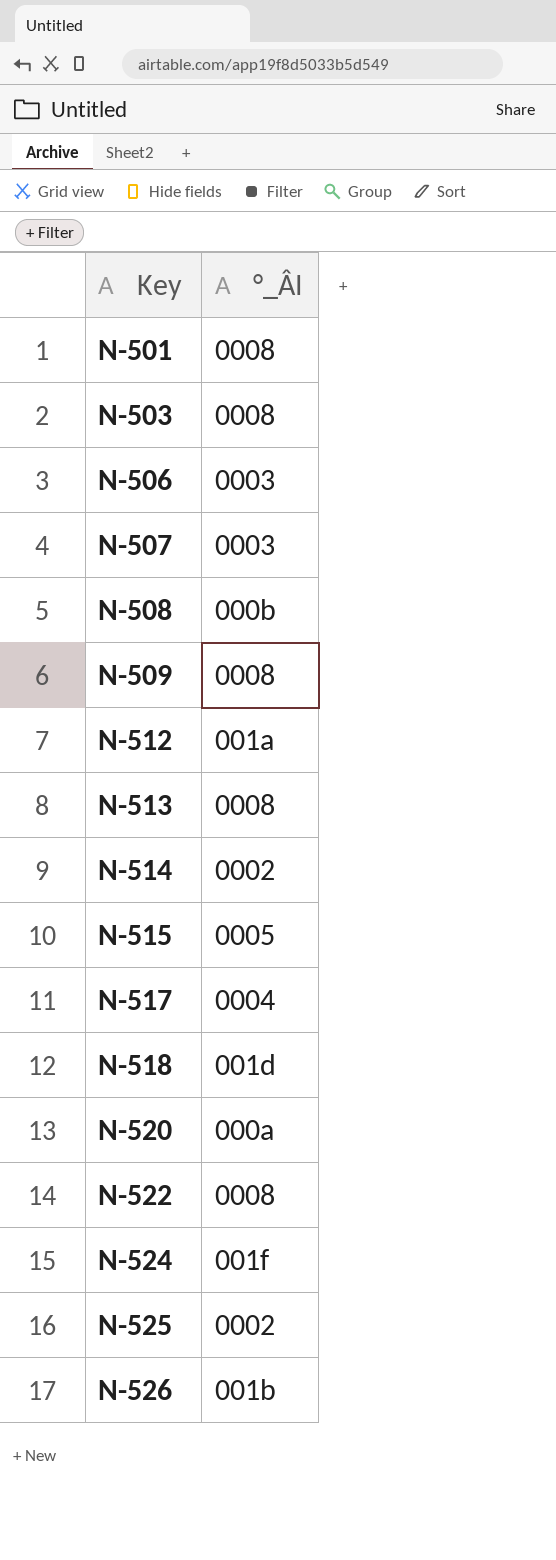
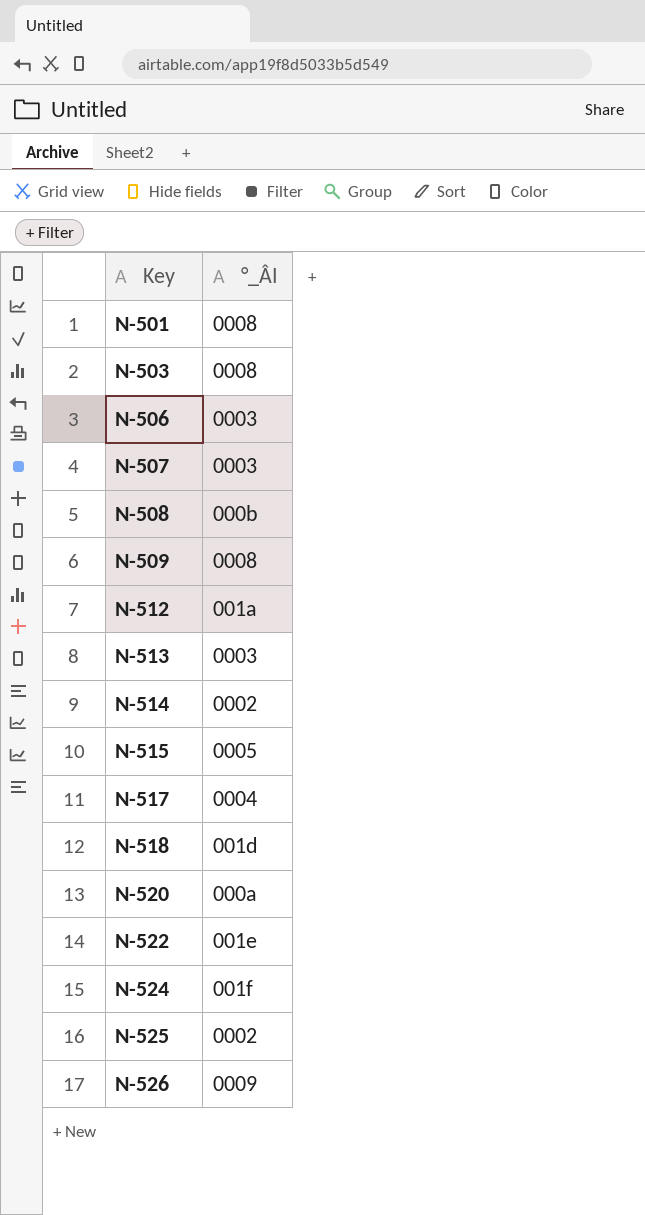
N-513 | °_ÂI: 0008 -> 0003
N-522 | °_ÂI: 0008 -> 001e
N-526 | °_ÂI: 001b -> 0009

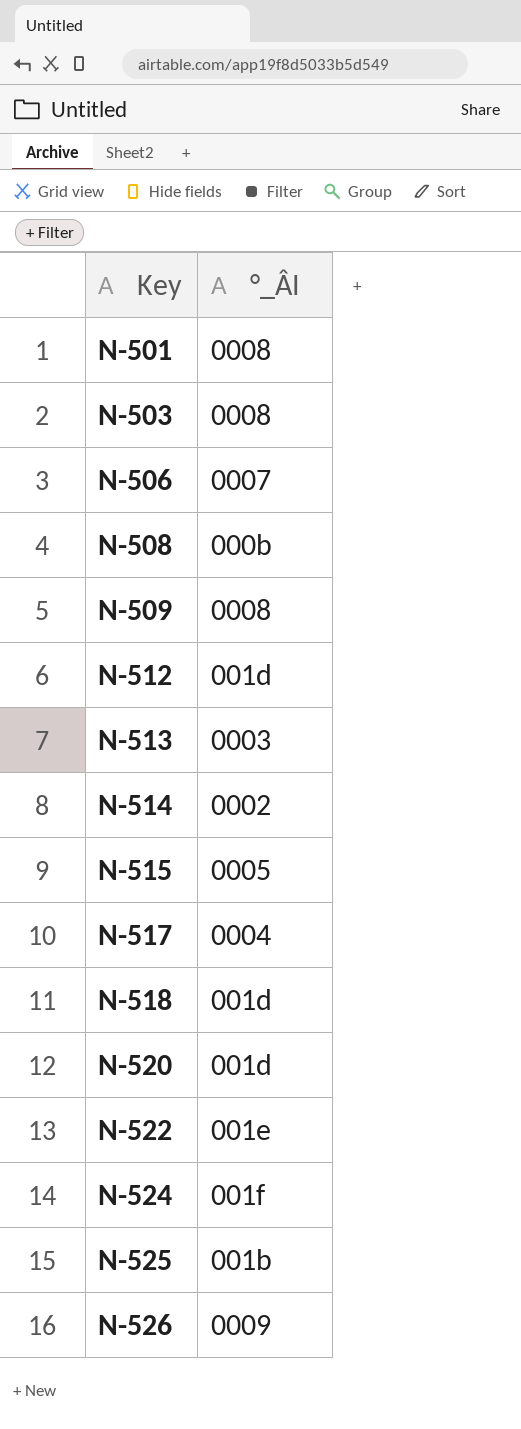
row N-507: 0003 -> none
N-506 | °_ÂI: 0003 -> 0007
N-512 | °_ÂI: 001a -> 001d
N-520 | °_ÂI: 000a -> 001d
N-525 | °_ÂI: 0002 -> 001b

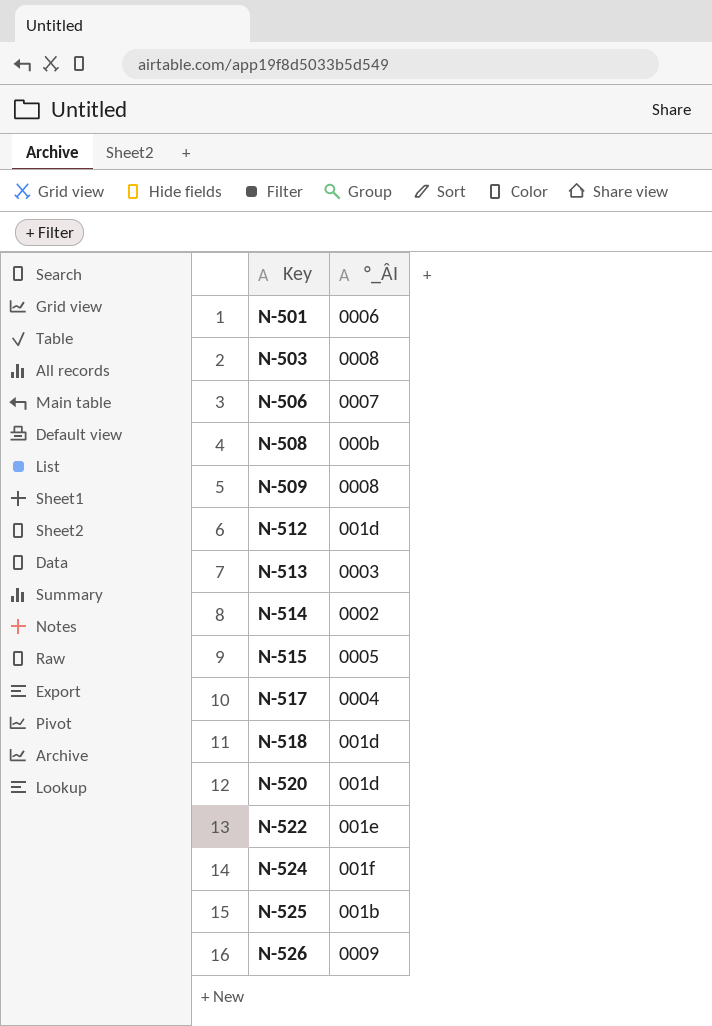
N-501 | °_ÂI: 0008 -> 0006

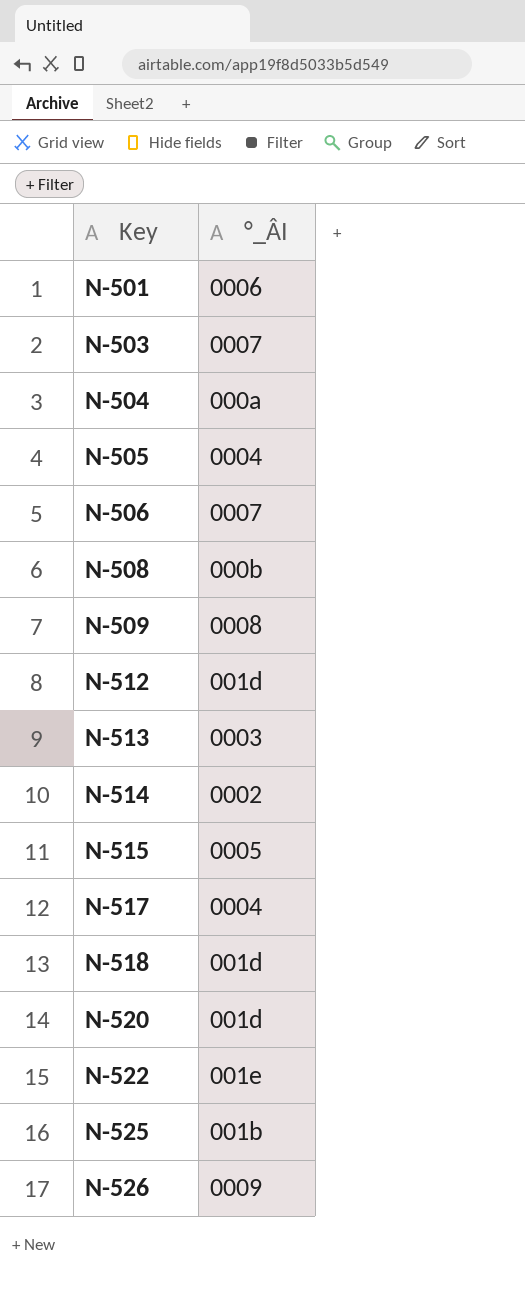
row N-524: 001f -> none
N-503 | °_ÂI: 0008 -> 0007
row N-504: none -> 000a
row N-505: none -> 0004

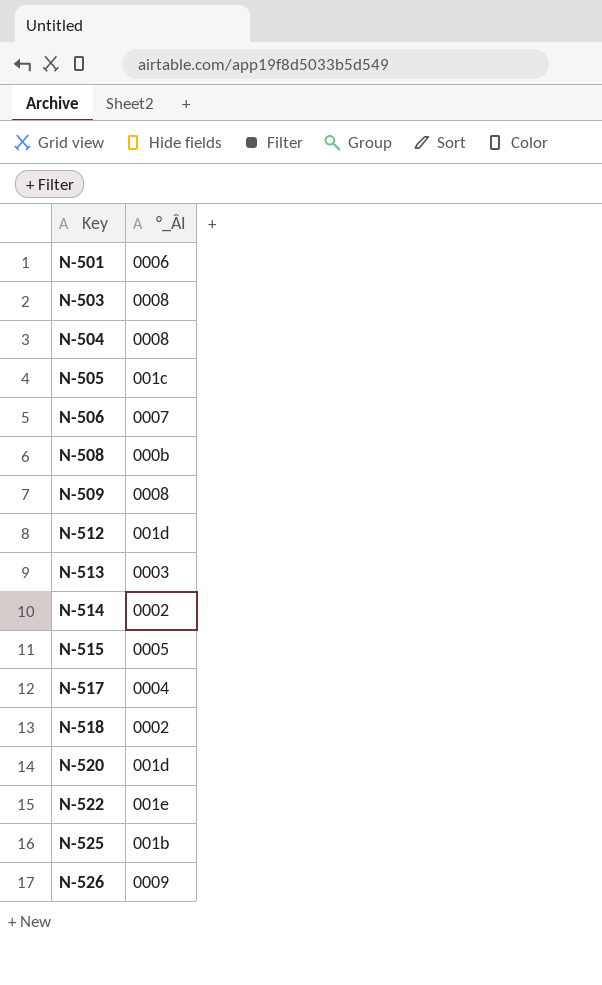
N-503 | °_ÂI: 0007 -> 0008
N-504 | °_ÂI: 000a -> 0008
N-505 | °_ÂI: 0004 -> 001c
N-518 | °_ÂI: 001d -> 0002

